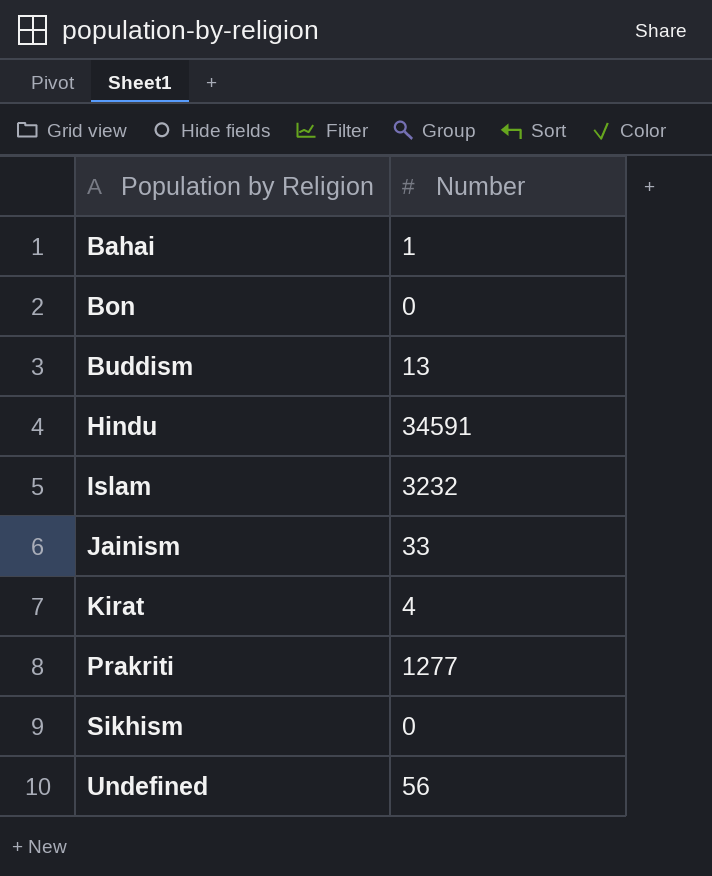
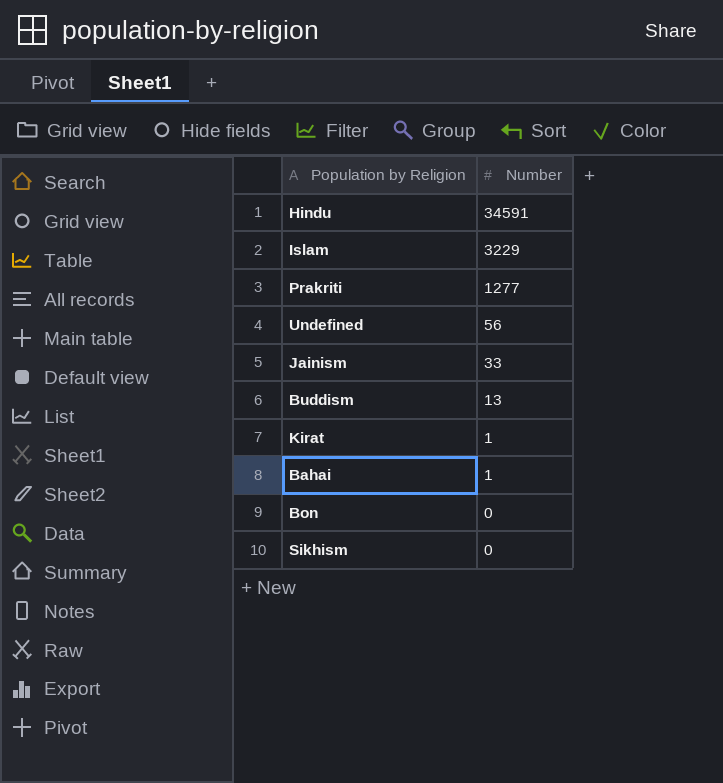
row order: Population by Religion ascending -> Number descending
Islam | Number: 3232 -> 3229
Kirat | Number: 4 -> 1

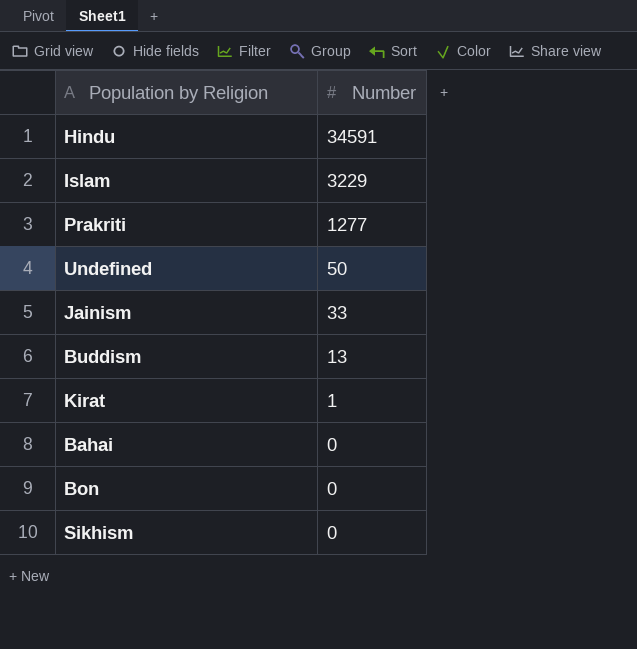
Undefined | Number: 56 -> 50
Bahai | Number: 1 -> 0

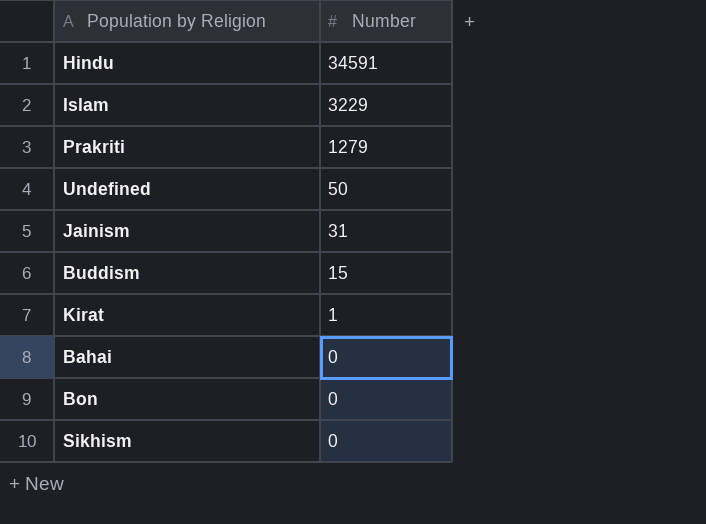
Prakriti | Number: 1277 -> 1279
Jainism | Number: 33 -> 31
Buddism | Number: 13 -> 15

